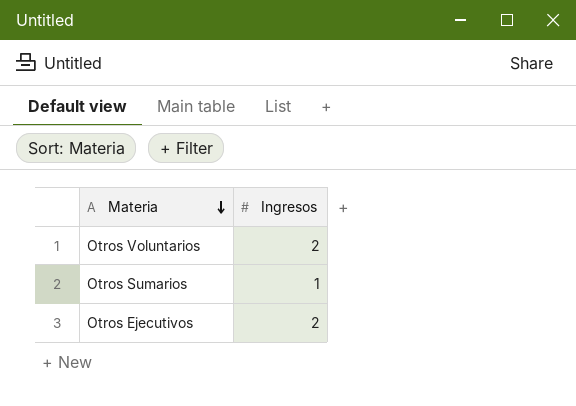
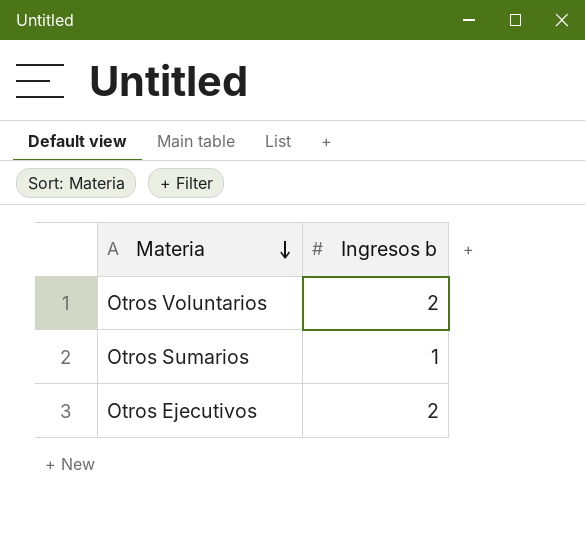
column name: Ingresos -> Ingresos b

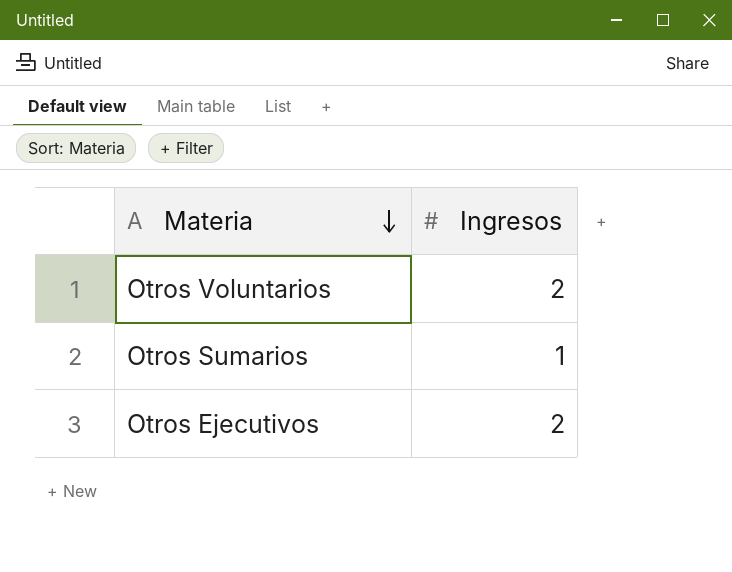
column name: Ingresos b -> Ingresos

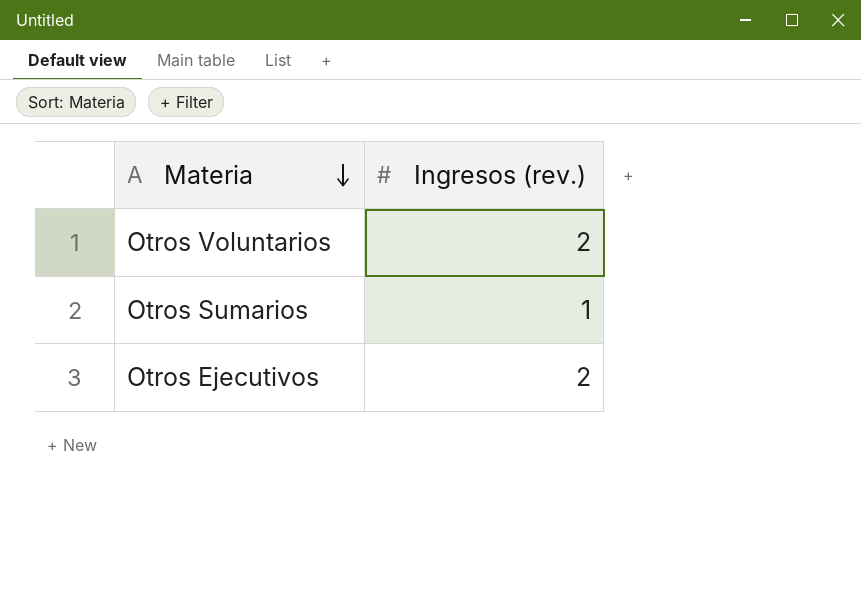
column name: Ingresos -> Ingresos (rev.)

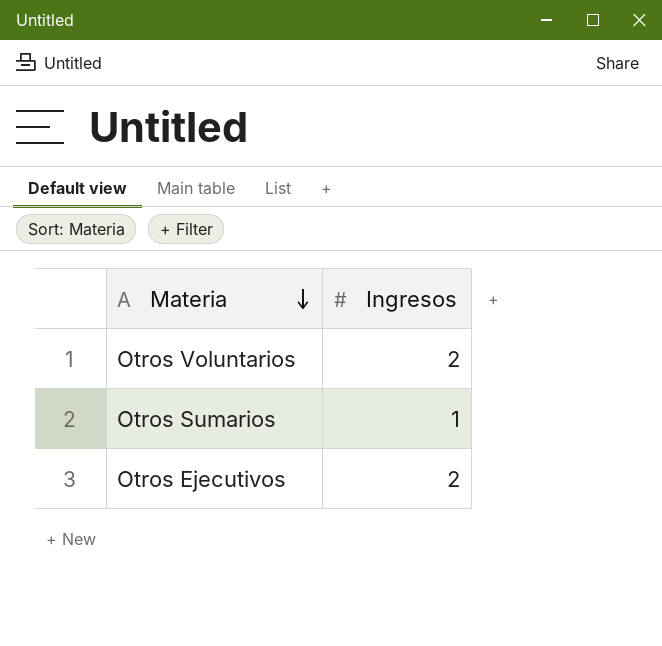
column name: Ingresos (rev.) -> Ingresos

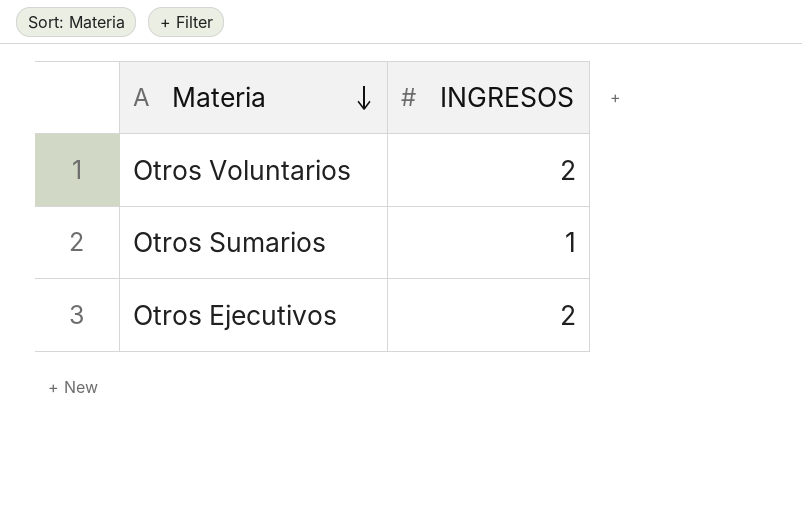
column name: Ingresos -> INGRESOS

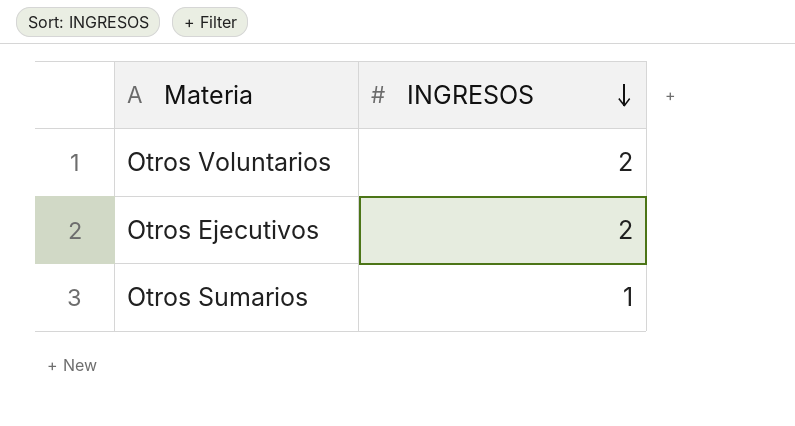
row order: Materia descending -> INGRESOS descending

